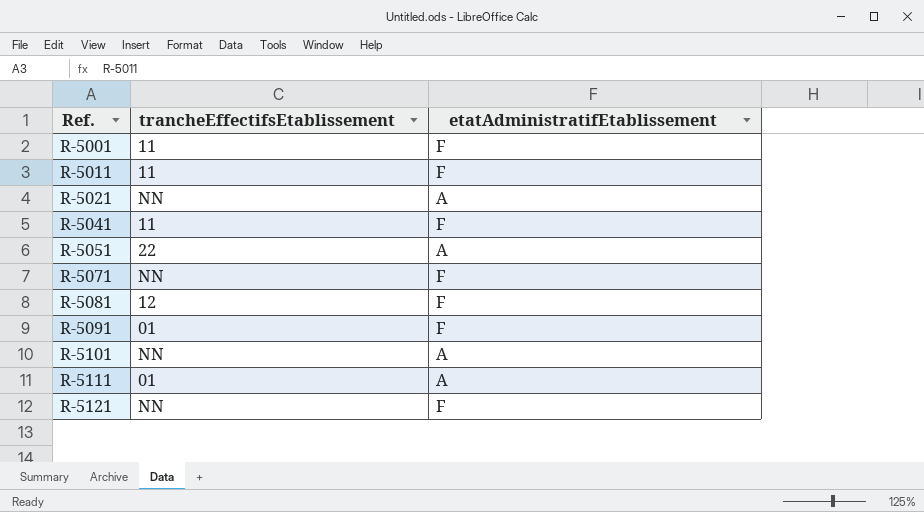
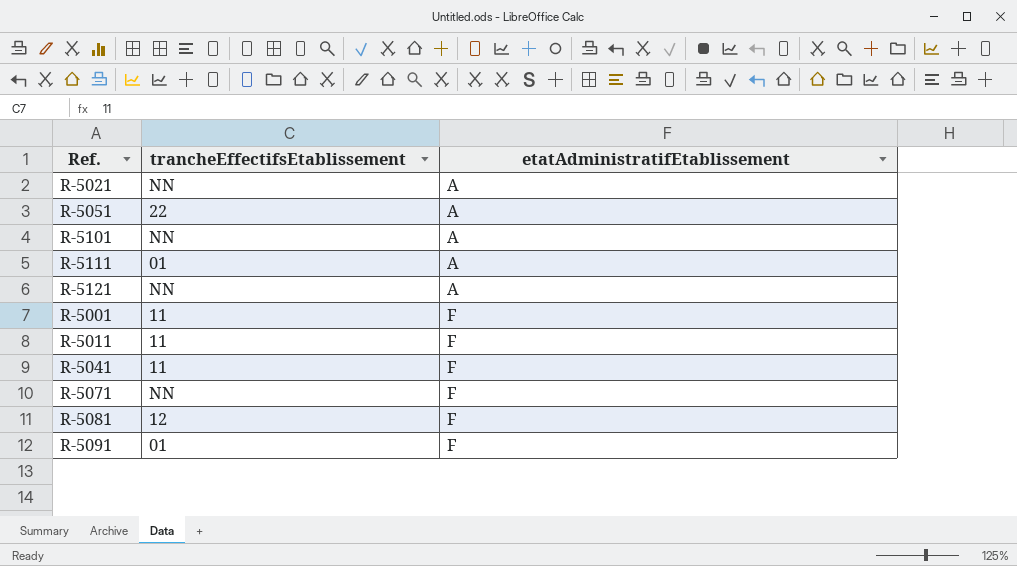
row order: Ref. ascending -> etatAdministratifEtablissement ascending
R-5121 | etatAdministratifEtablissement: F -> A

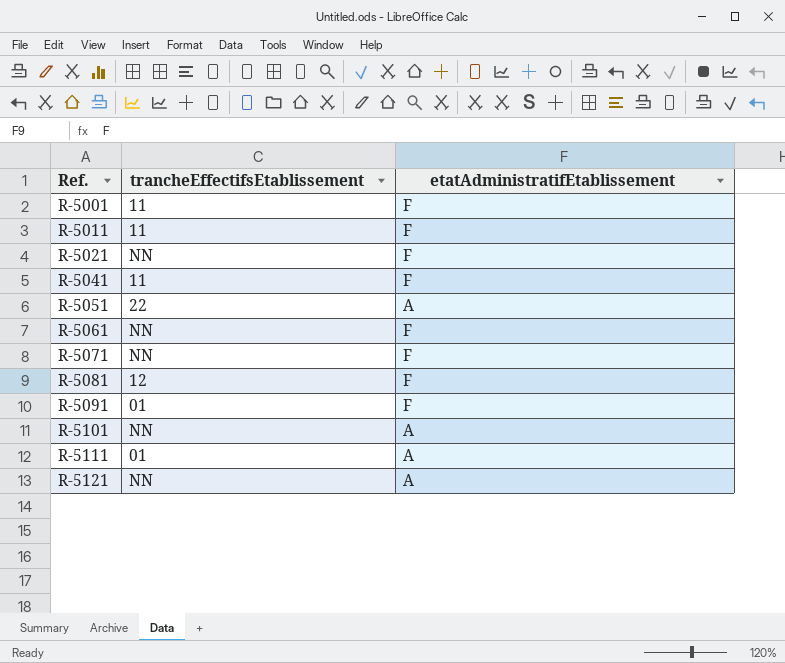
row order: etatAdministratifEtablissement ascending -> Ref. ascending
R-5021 | etatAdministratifEtablissement: A -> F
row R-5061: none -> NN | F

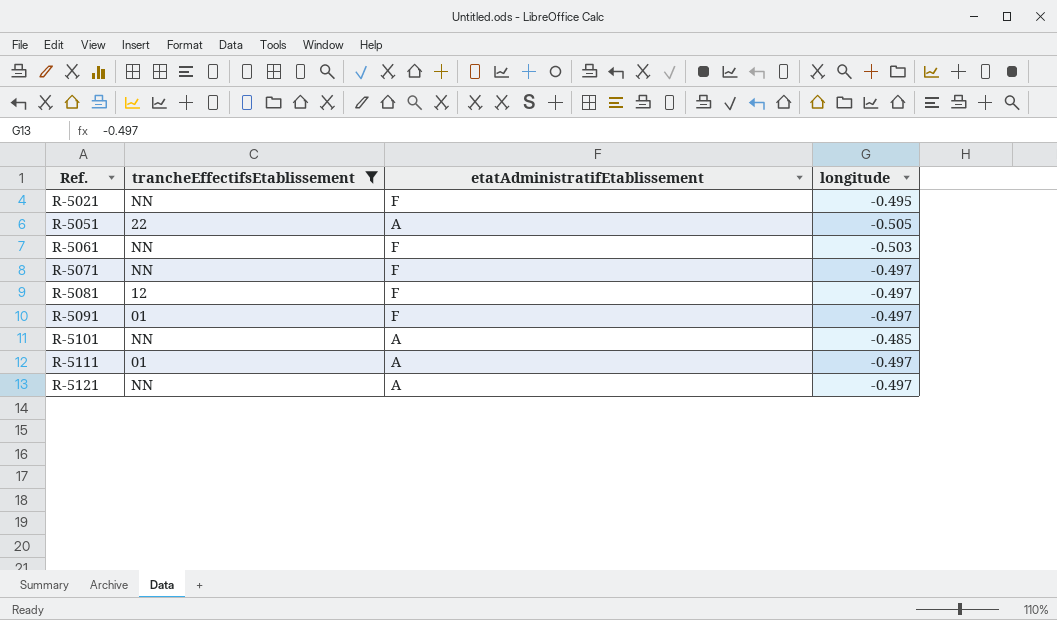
filter: none -> trancheEffectifsEtablissement != 11
column longitude | position: none -> 4

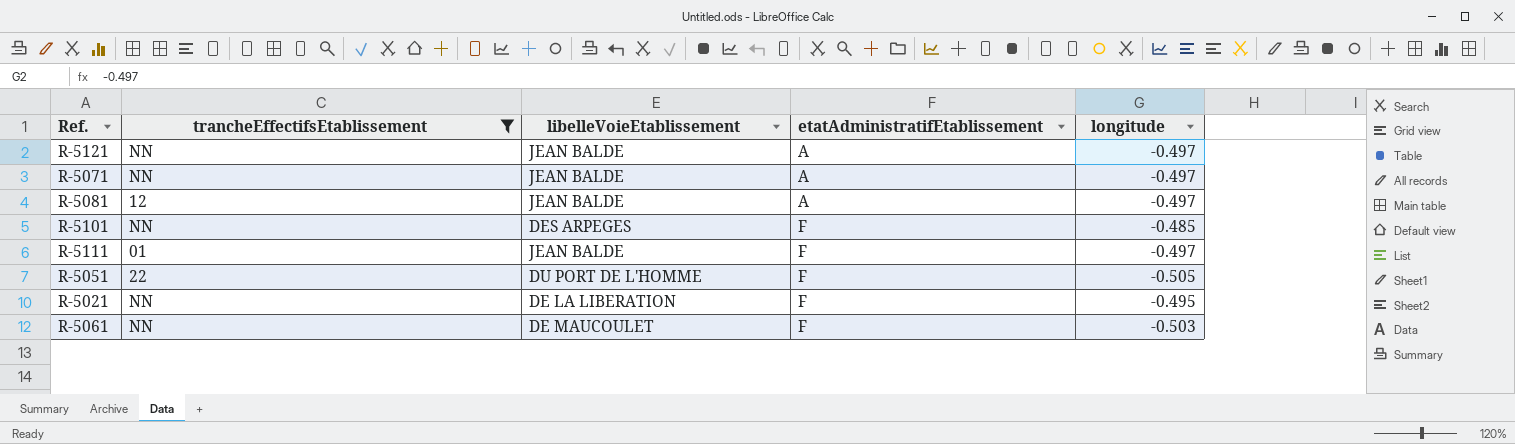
row order: Ref. ascending -> etatAdministratifEtablissement ascending
column libelleVoieEtablissement | position: none -> 3
row R-5091: 01 | F | -0.497 -> none
R-5071 | etatAdministratifEtablissement: F -> A
R-5081 | etatAdministratifEtablissement: F -> A
R-5101 | etatAdministratifEtablissement: A -> F
R-5111 | etatAdministratifEtablissement: A -> F
R-5051 | etatAdministratifEtablissement: A -> F

